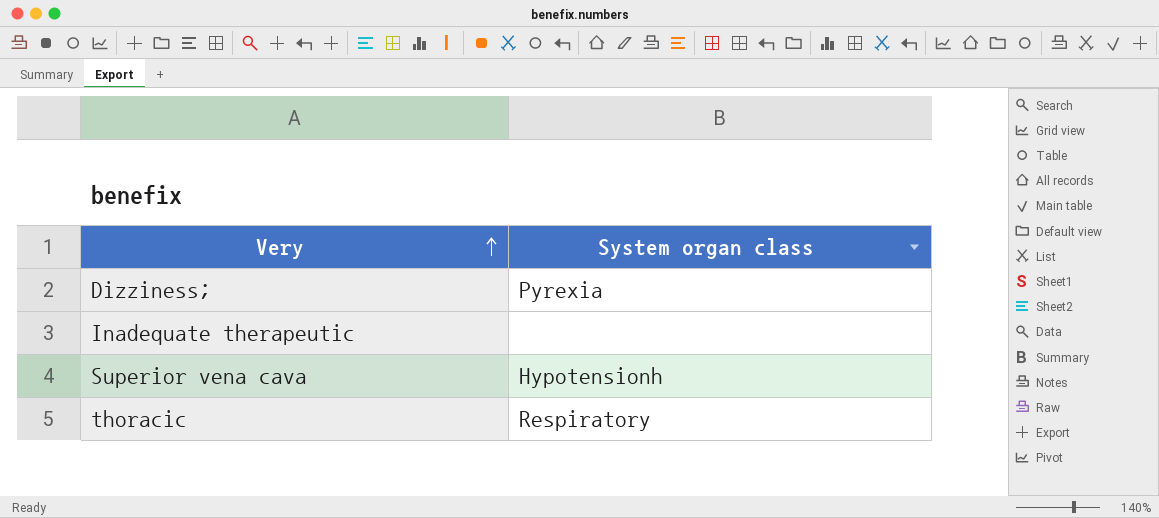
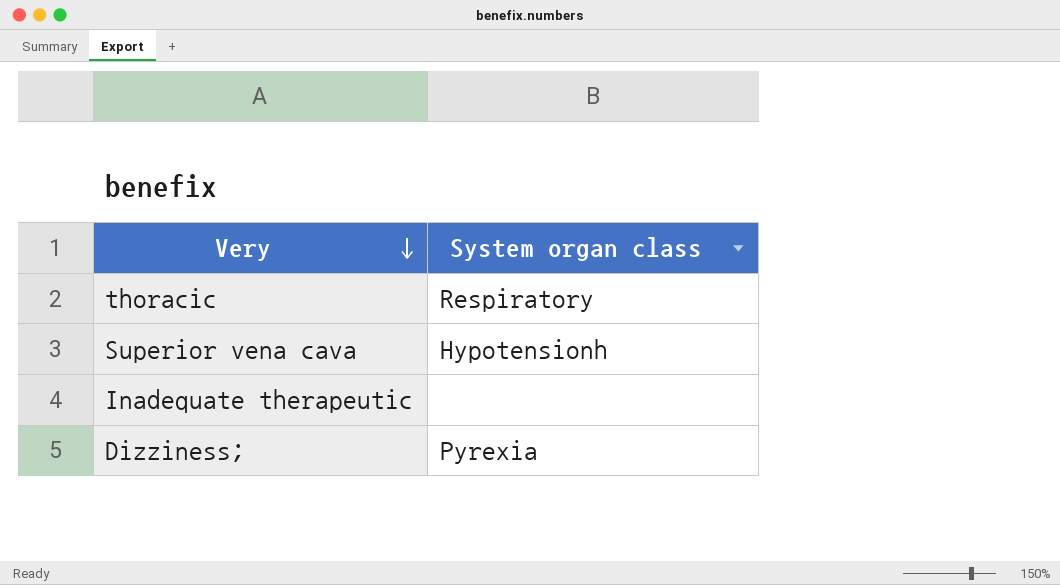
row order: Very ascending -> Very descending

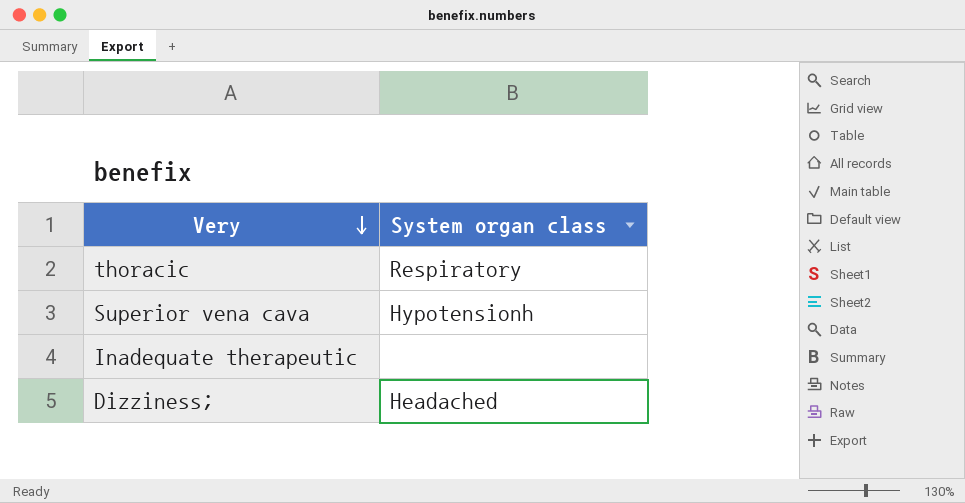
Dizziness; | System organ class: Pyrexia -> Headached

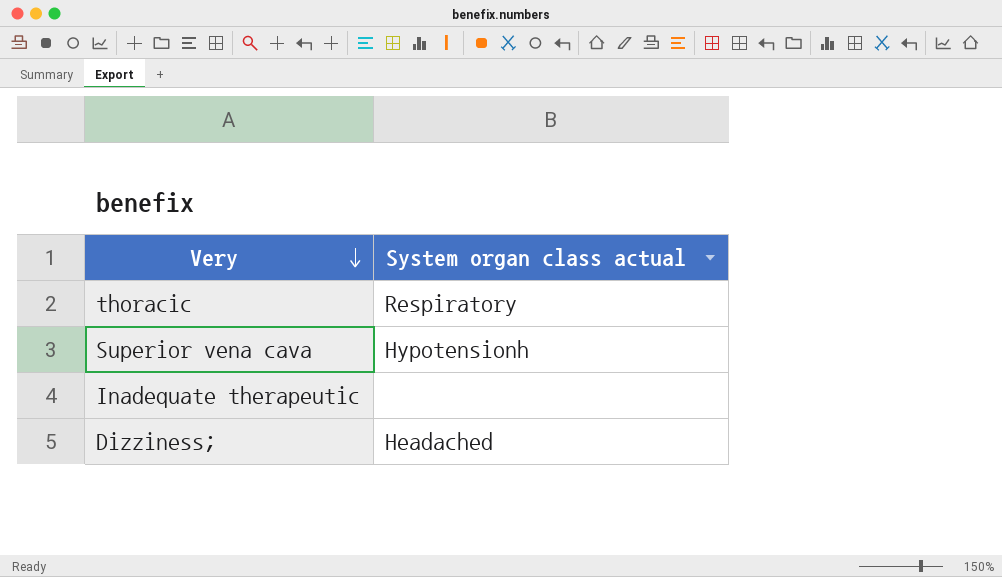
column name: System organ class -> System organ class actual

